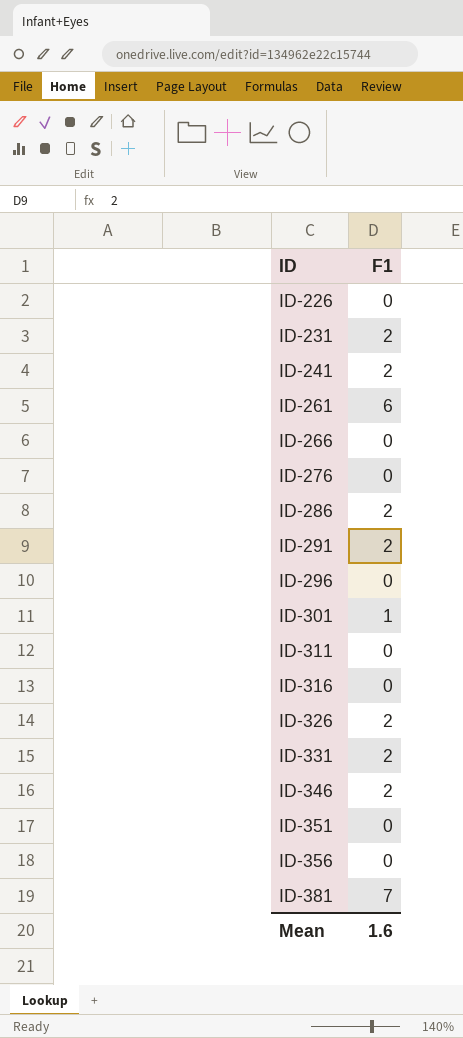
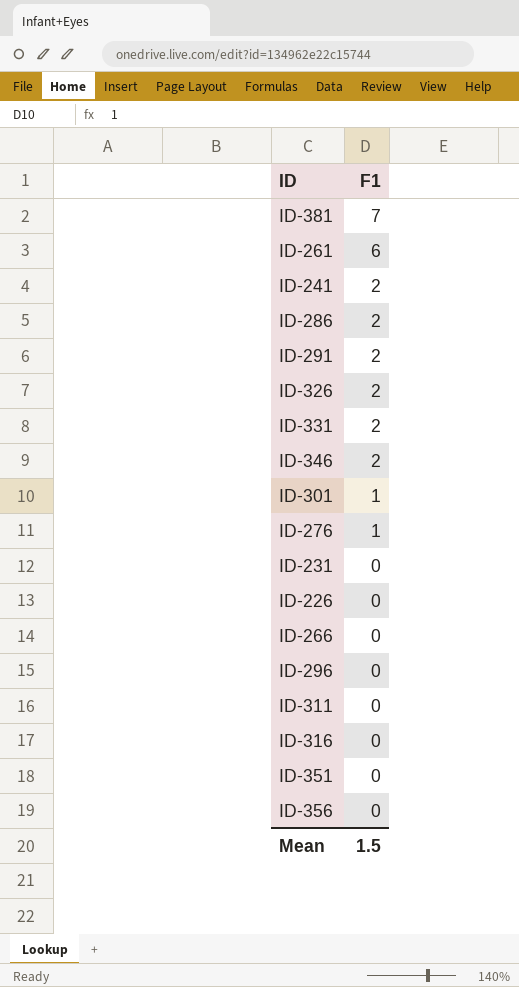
row order: ID ascending -> F1 descending
ID-276 | F1: 0 -> 1
ID-231 | F1: 2 -> 0
Mean | F1: 1.6 -> 1.5

